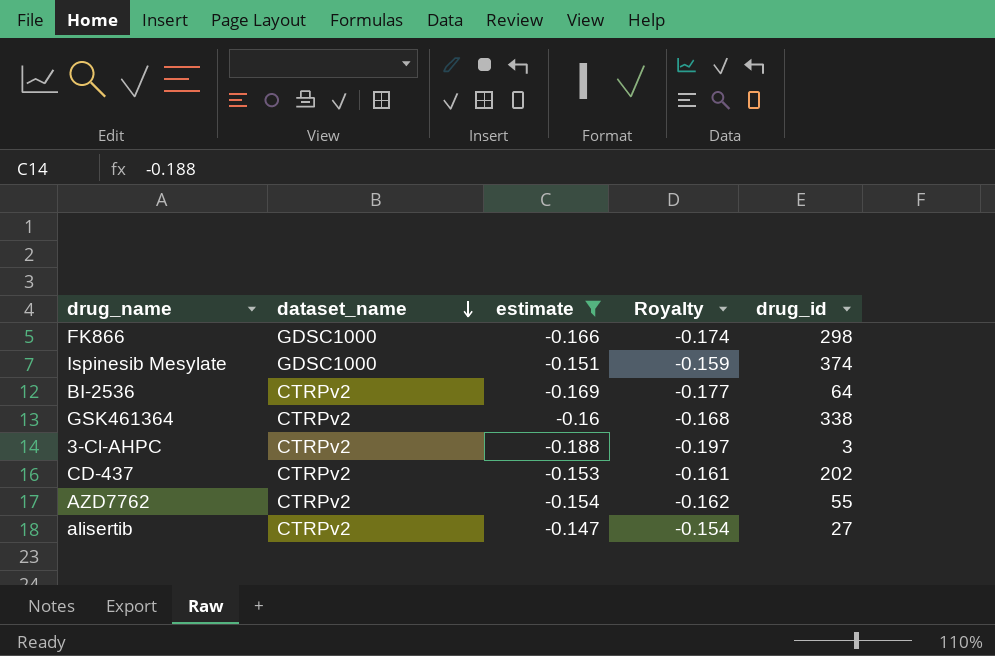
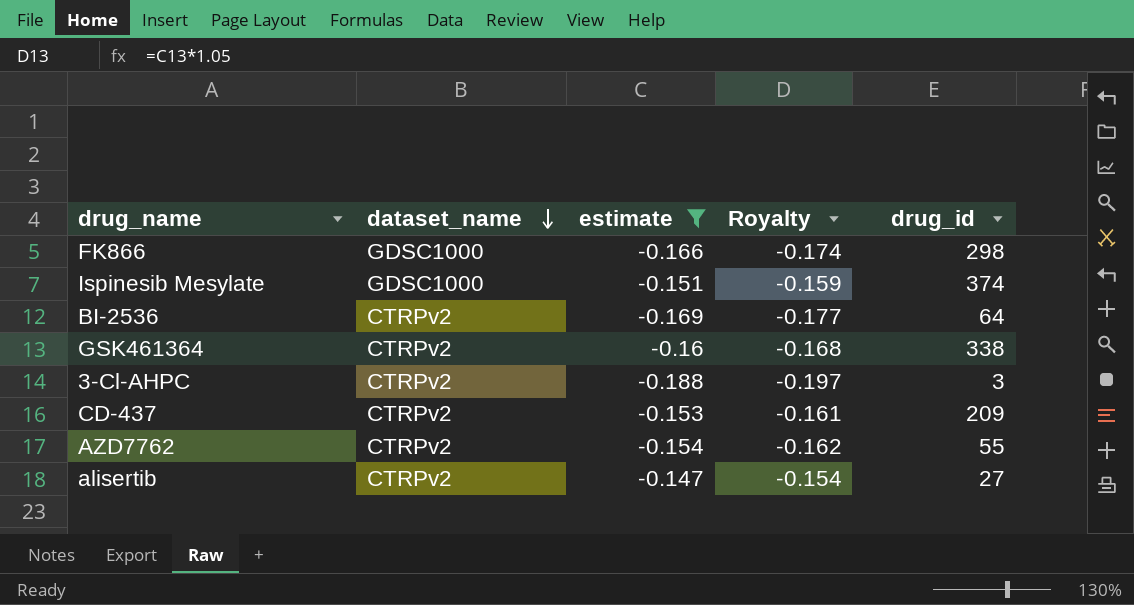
CD-437 | drug_id: 202 -> 209

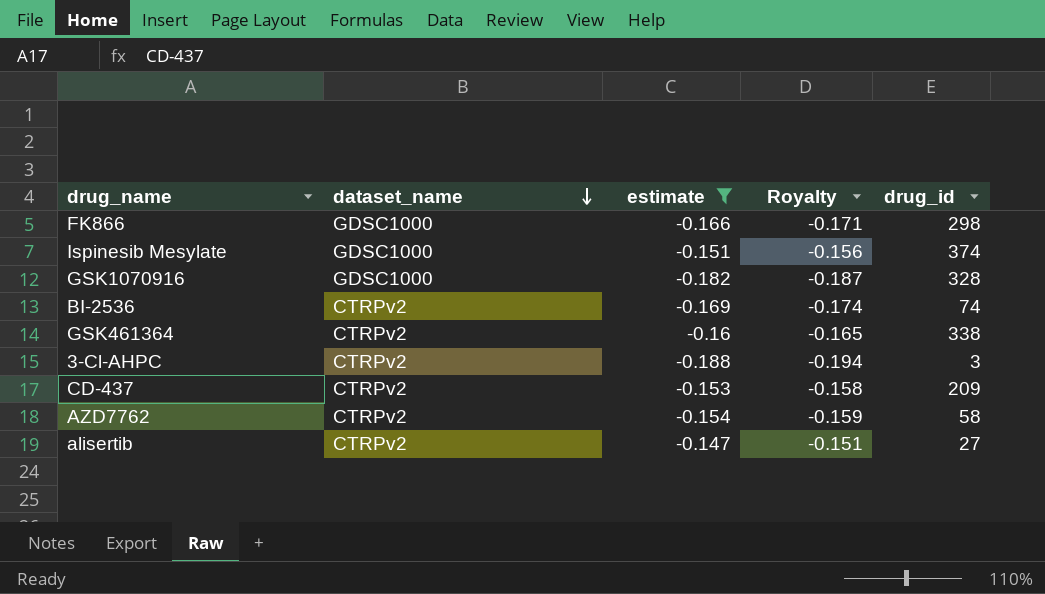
column Royalty | formula: [estimate] * 1.05 -> [estimate] * 1.03
row GSK1070916: none -> GDSC1000 | -0.182 | -0.187 | 328
BI-2536 | drug_id: 64 -> 74
AZD7762 | drug_id: 55 -> 58

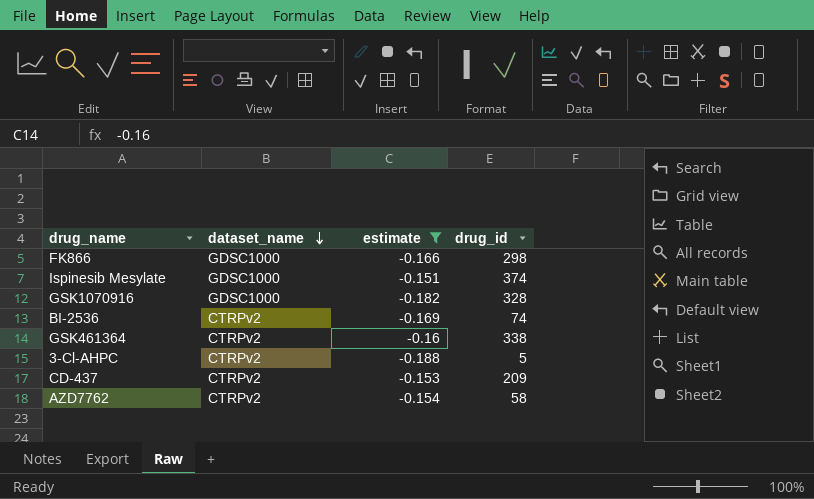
column Royalty | formula: [estimate] * 1.03 -> none
row alisertib: CTRPv2 | -0.147 | -0.151 | 27 -> none
3-Cl-AHPC | drug_id: 3 -> 5

